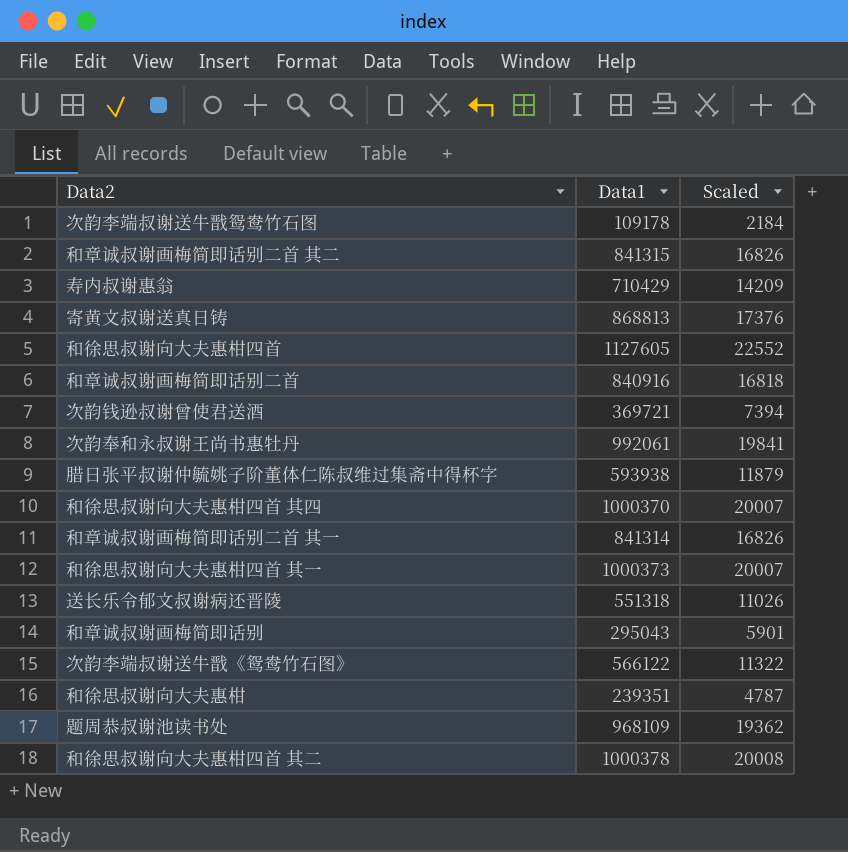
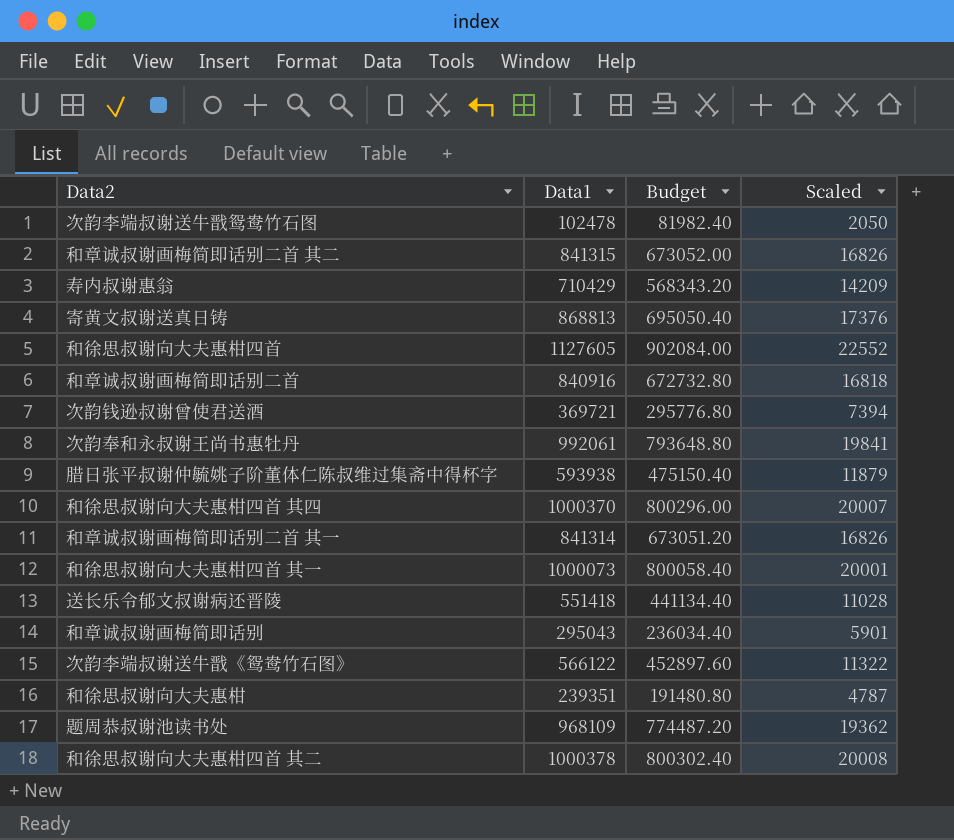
column Budget | formula: none -> [Data1] * 0.8
次韵李端叔谢送牛戬鸳鸯竹石图 | Data1: 109178 -> 102478
次韵李端叔谢送牛戬鸳鸯竹石图 | Scaled: 2184 -> 2050
和徐思叔谢向大夫惠柑四首 其一 | Data1: 1000373 -> 1000073
和徐思叔谢向大夫惠柑四首 其一 | Scaled: 20007 -> 20001
送长乐令郁文叔谢病还晋陵 | Data1: 551318 -> 551418
送长乐令郁文叔谢病还晋陵 | Scaled: 11026 -> 11028

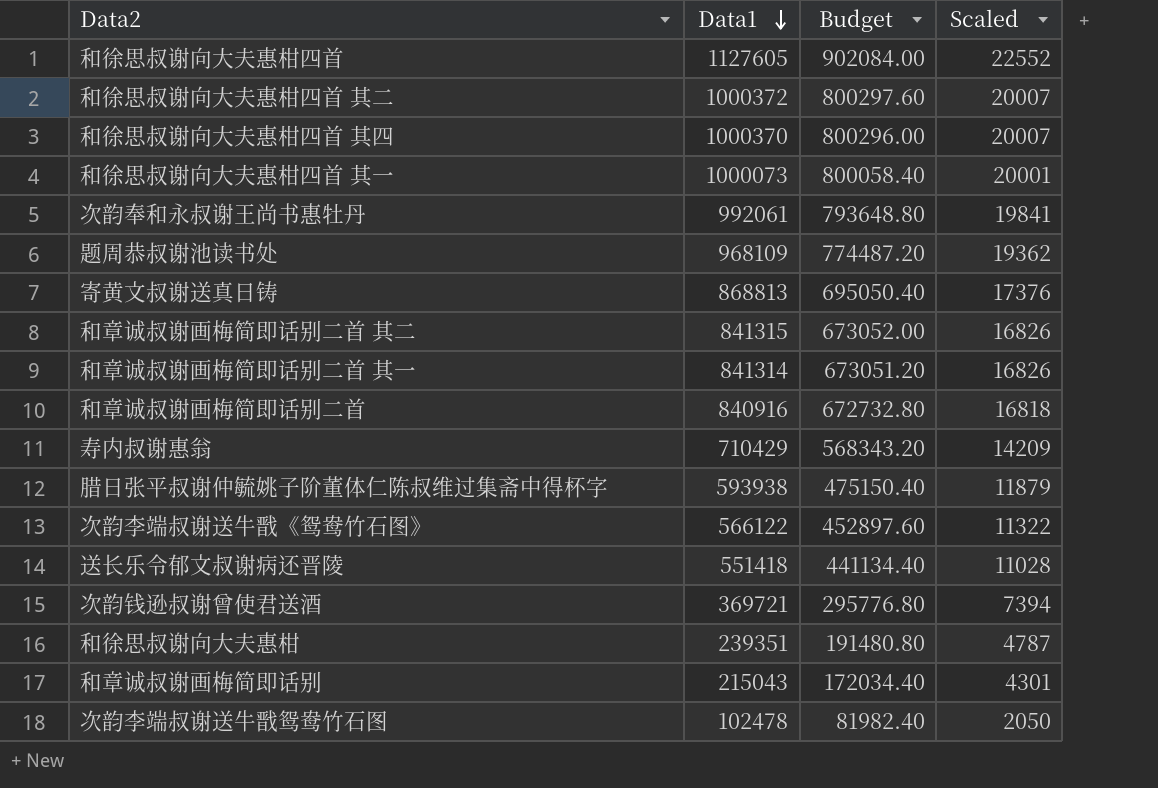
row order: none -> Data1 descending
和徐思叔谢向大夫惠柑四首 其二 | Data1: 1000378 -> 1000372
和徐思叔谢向大夫惠柑四首 其二 | Budget: 800302.40 -> 800297.60
和徐思叔谢向大夫惠柑四首 其二 | Scaled: 20008 -> 20007
和章诚叔谢画梅简即话别 | Data1: 295043 -> 215043
和章诚叔谢画梅简即话别 | Budget: 236034.40 -> 172034.40
和章诚叔谢画梅简即话别 | Scaled: 5901 -> 4301

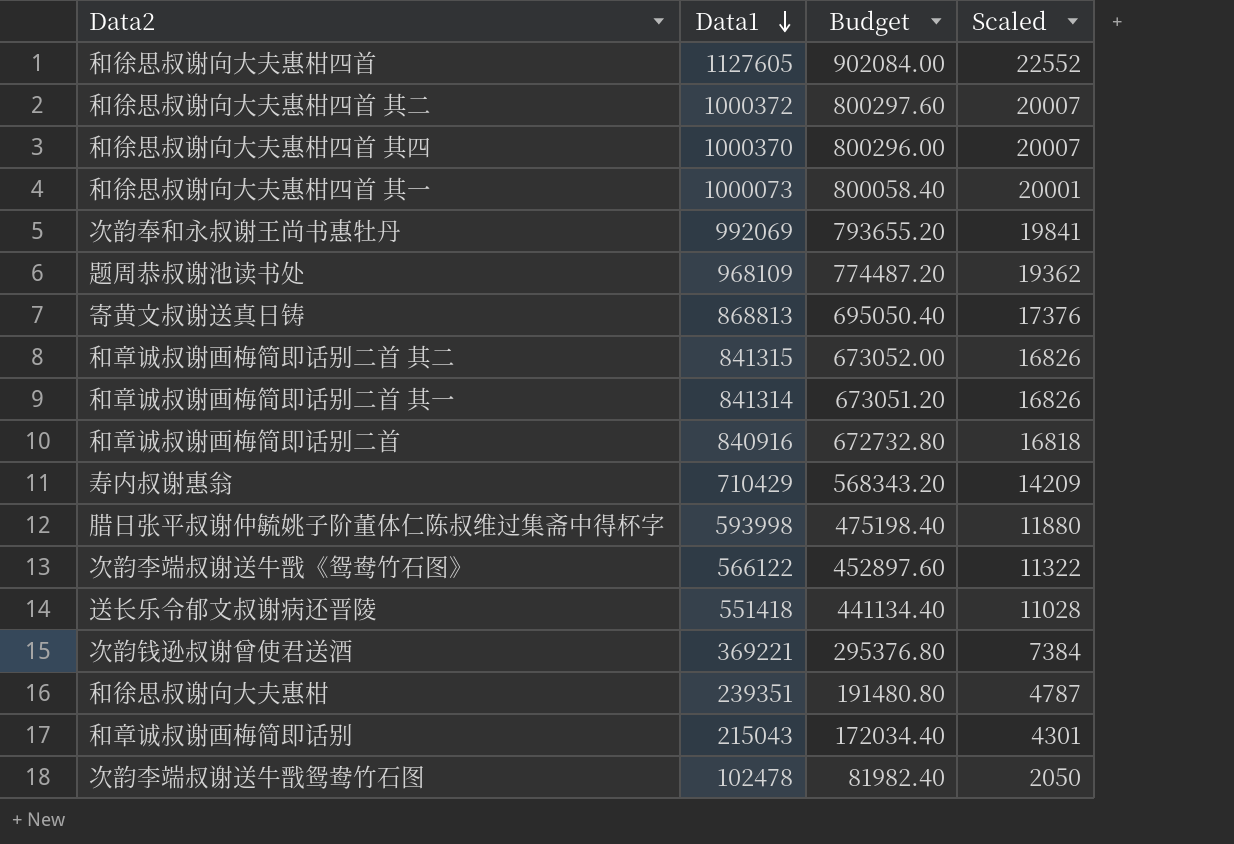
次韵奉和永叔谢王尚书惠牡丹 | Data1: 992061 -> 992069
次韵奉和永叔谢王尚书惠牡丹 | Budget: 793648.80 -> 793655.20
腊日张平叔谢仲毓姚子阶董体仁陈叔维过集斋中得杯字 | Data1: 593938 -> 593998
腊日张平叔谢仲毓姚子阶董体仁陈叔维过集斋中得杯字 | Budget: 475150.40 -> 475198.40
腊日张平叔谢仲毓姚子阶董体仁陈叔维过集斋中得杯字 | Scaled: 11879 -> 11880
次韵钱逊叔谢曾使君送酒 | Data1: 369721 -> 369221
次韵钱逊叔谢曾使君送酒 | Budget: 295776.80 -> 295376.80
次韵钱逊叔谢曾使君送酒 | Scaled: 7394 -> 7384

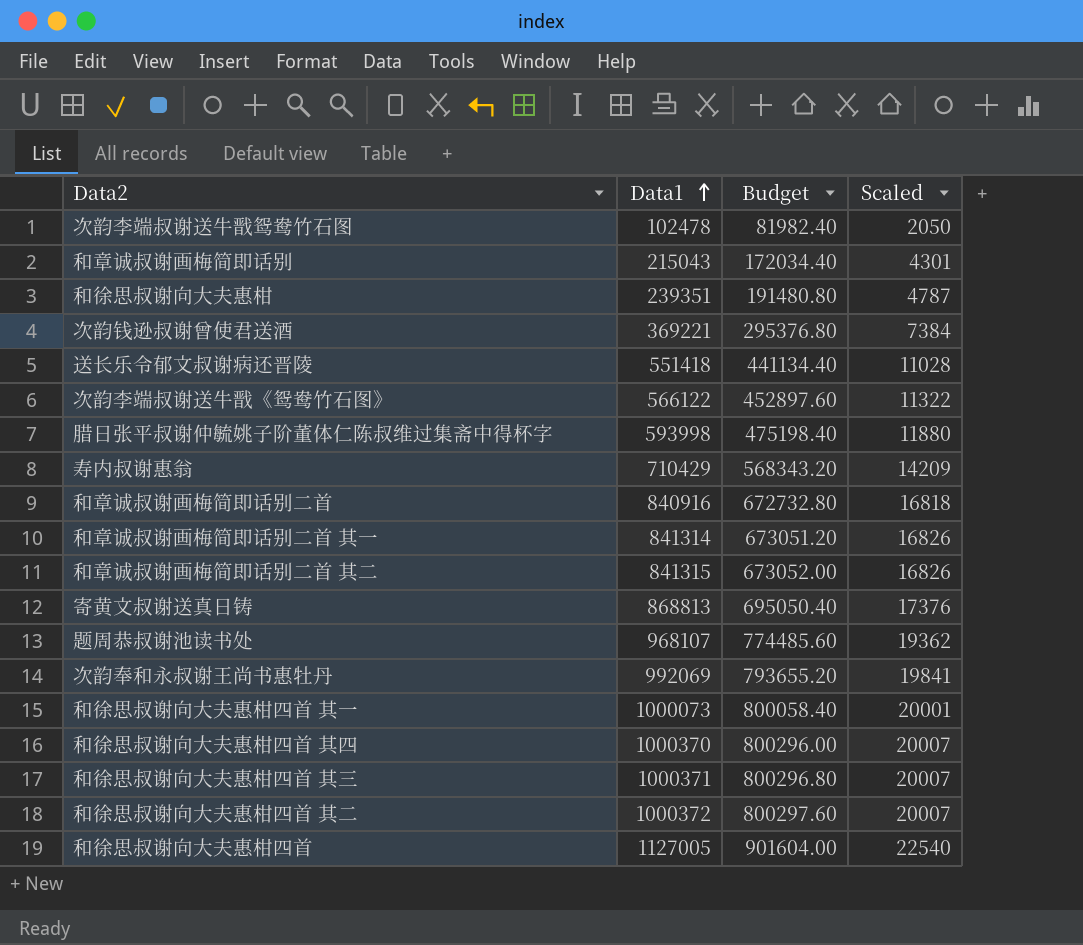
row order: Data1 descending -> Data1 ascending
题周恭叔谢池读书处 | Data1: 968109 -> 968107
题周恭叔谢池读书处 | Budget: 774487.20 -> 774485.60
row 和徐思叔谢向大夫惠柑四首 其三: none -> 1000371 | 800296.80 | 20007
和徐思叔谢向大夫惠柑四首 | Data1: 1127605 -> 1127005
和徐思叔谢向大夫惠柑四首 | Budget: 902084.00 -> 901604.00
和徐思叔谢向大夫惠柑四首 | Scaled: 22552 -> 22540

